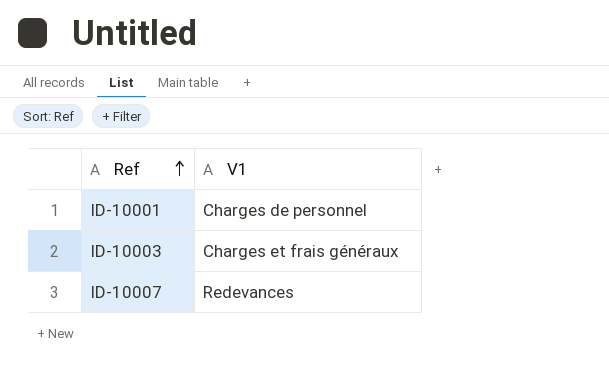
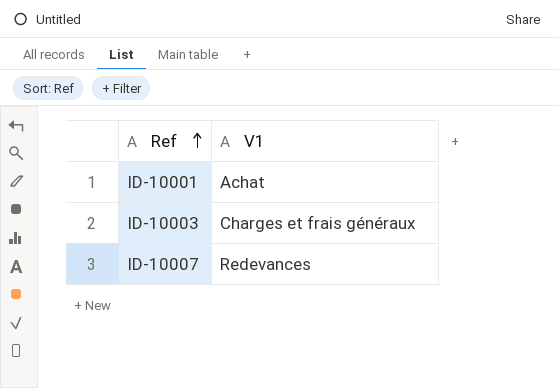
ID-10001 | V1: Charges de personnel -> Achat

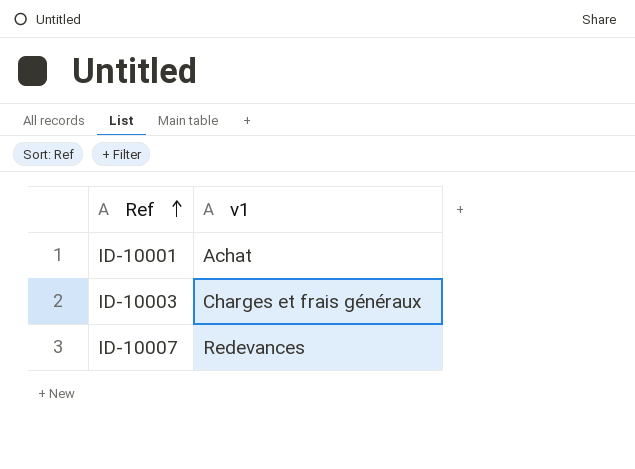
column name: V1 -> v1

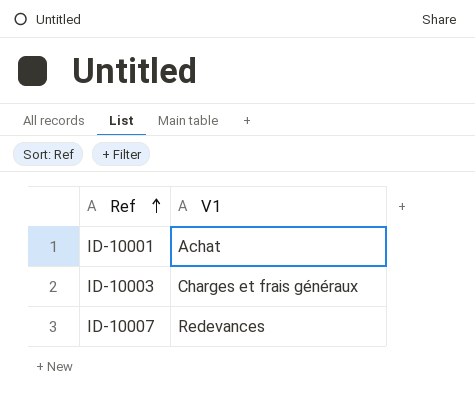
column name: v1 -> V1

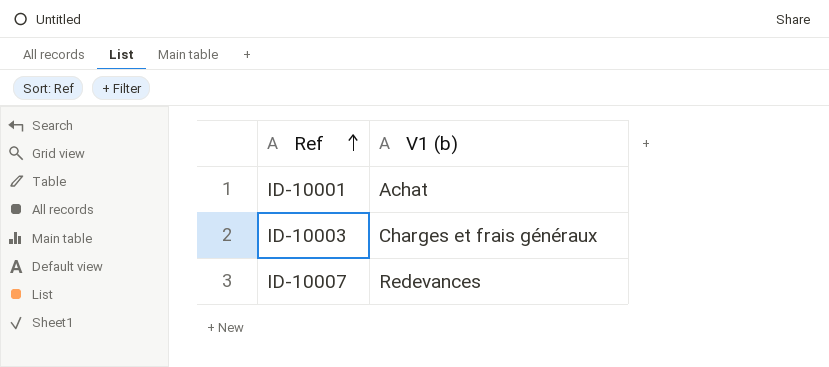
column name: V1 -> V1 (b)

